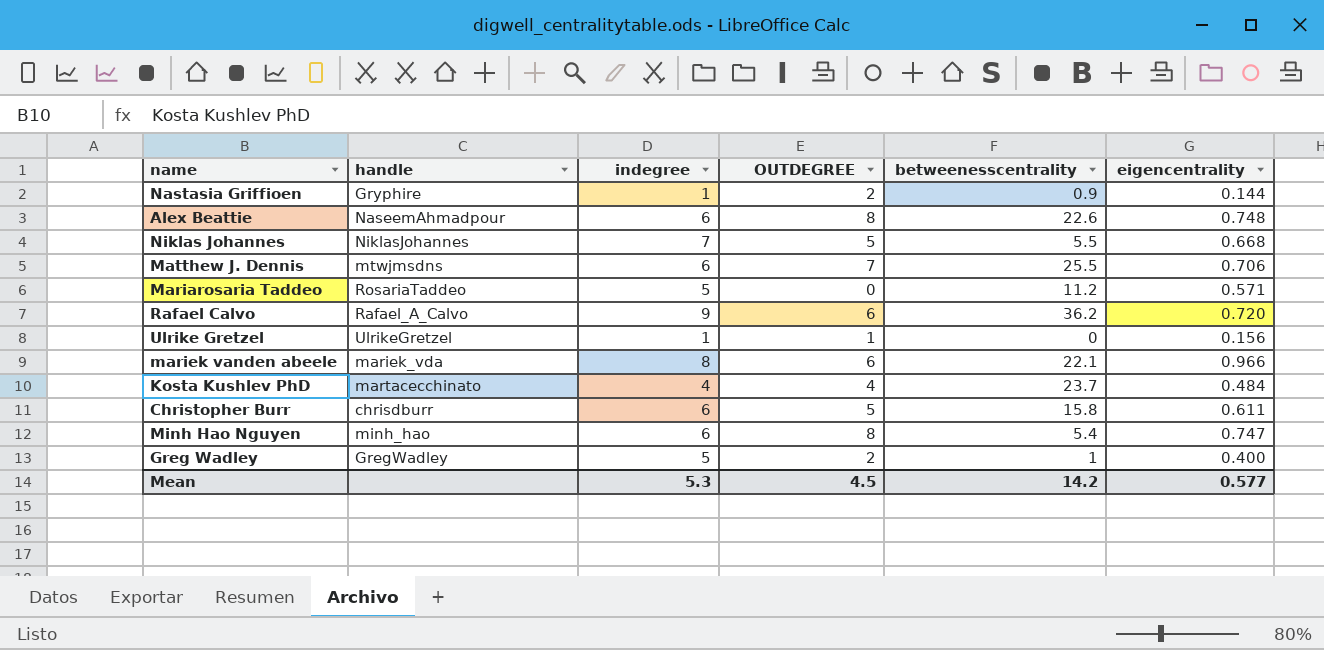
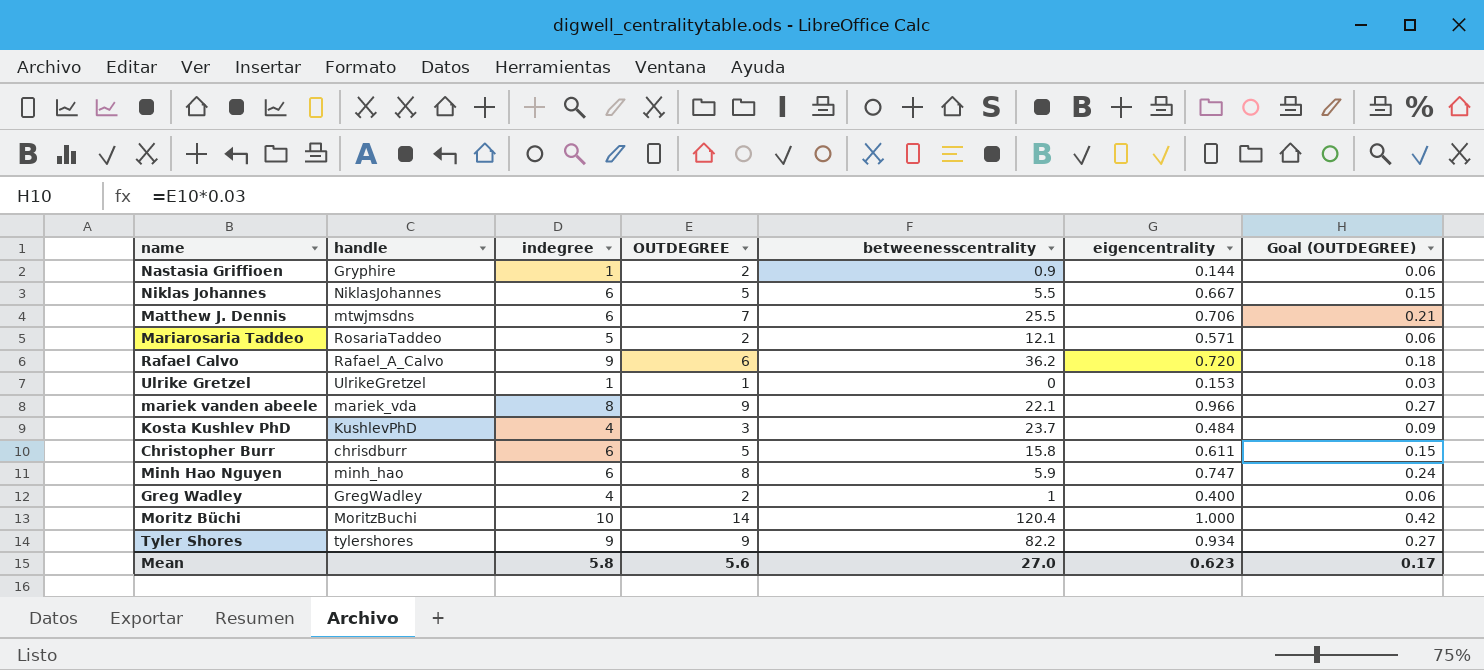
column Goal (OUTDEGREE) | formula: none -> [OUTDEGREE] * 0.03
row Alex Beattie: NaseemAhmadpour | 6 | 8 | 22.6 | 0.748 -> none
Niklas Johannes | indegree: 7 -> 6
Niklas Johannes | eigencentrality: 0.668 -> 0.667
Mariarosaria Taddeo | OUTDEGREE: 0 -> 2
Mariarosaria Taddeo | betweenesscentrality: 11.2 -> 12.1
Ulrike Gretzel | eigencentrality: 0.156 -> 0.153
mariek vanden abeele | OUTDEGREE: 6 -> 9
Kosta Kushlev PhD | handle: martacecchinato -> KushlevPhD
Kosta Kushlev PhD | OUTDEGREE: 4 -> 3
Minh Hao Nguyen | betweenesscentrality: 5.4 -> 5.9
Greg Wadley | indegree: 5 -> 4
row Moritz Büchi: none -> MoritzBuchi | 10 | 14 | 120.4 | 1.000 | 0.42
row Tyler Shores: none -> tylershores | 9 | 9 | 82.2 | 0.934 | 0.27
Mean | indegree: 5.3 -> 5.8
Mean | OUTDEGREE: 4.5 -> 5.6
Mean | betweenesscentrality: 14.2 -> 27.0
Mean | eigencentrality: 0.577 -> 0.623

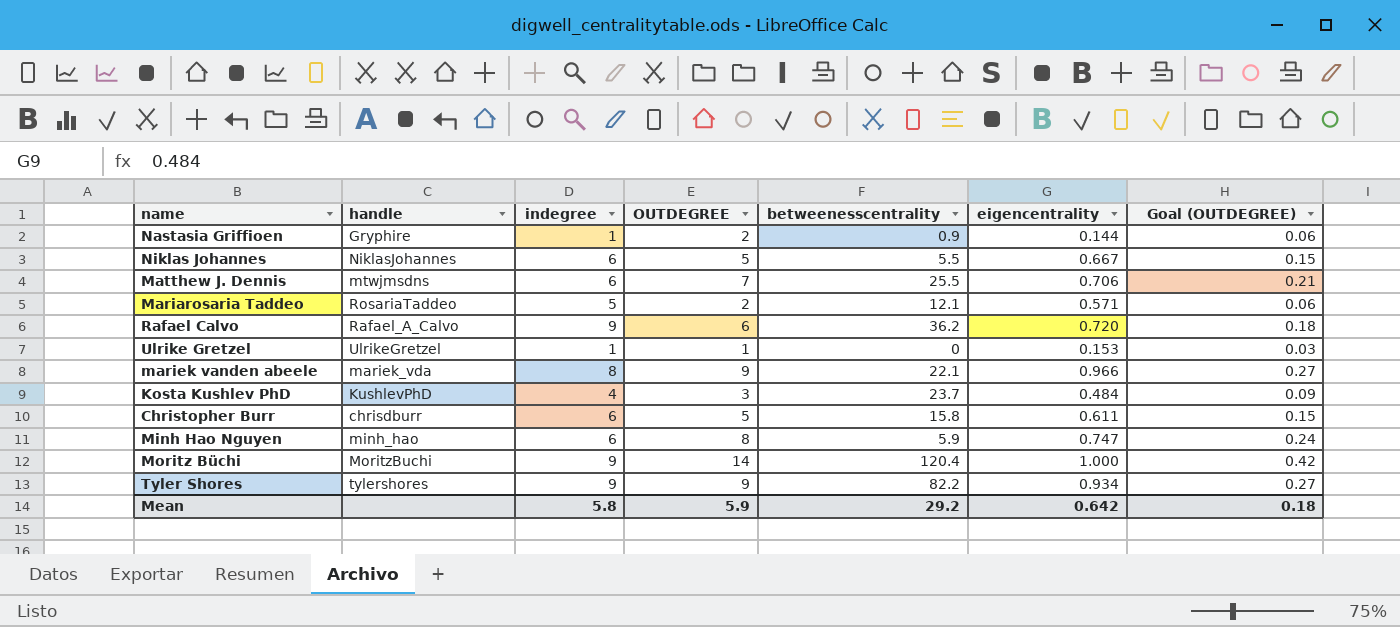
row Greg Wadley: GregWadley | 4 | 2 | 1 | 0.400 | 0.06 -> none
Moritz Büchi | indegree: 10 -> 9
Mean | OUTDEGREE: 5.6 -> 5.9
Mean | betweenesscentrality: 27.0 -> 29.2
Mean | eigencentrality: 0.623 -> 0.642
Mean | Goal (OUTDEGREE): 0.17 -> 0.18

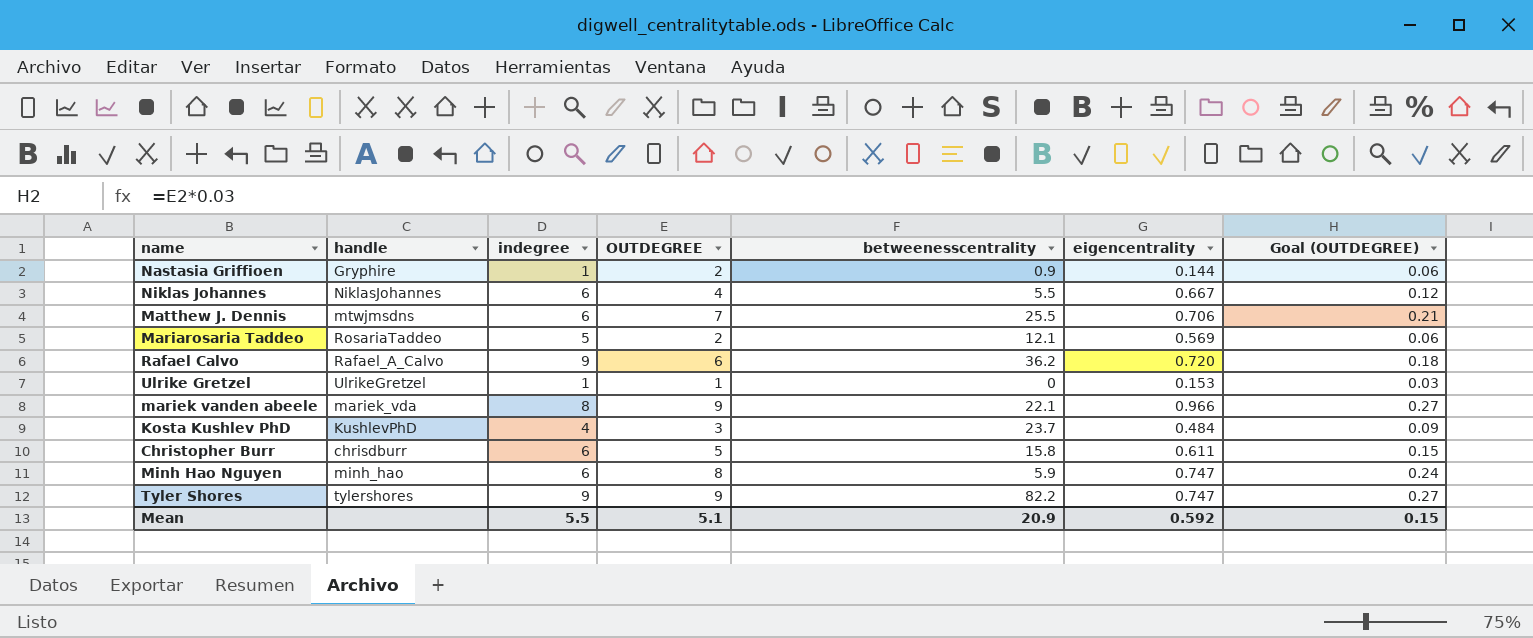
row Moritz Büchi: MoritzBuchi | 9 | 14 | 120.4 | 1.000 | 0.42 -> none
Niklas Johannes | OUTDEGREE: 5 -> 4
Niklas Johannes | Goal (OUTDEGREE): 0.15 -> 0.12
Mariarosaria Taddeo | eigencentrality: 0.571 -> 0.569
Tyler Shores | eigencentrality: 0.934 -> 0.747
Mean | indegree: 5.8 -> 5.5
Mean | OUTDEGREE: 5.9 -> 5.1
Mean | betweenesscentrality: 29.2 -> 20.9
Mean | eigencentrality: 0.642 -> 0.592
Mean | Goal (OUTDEGREE): 0.18 -> 0.15

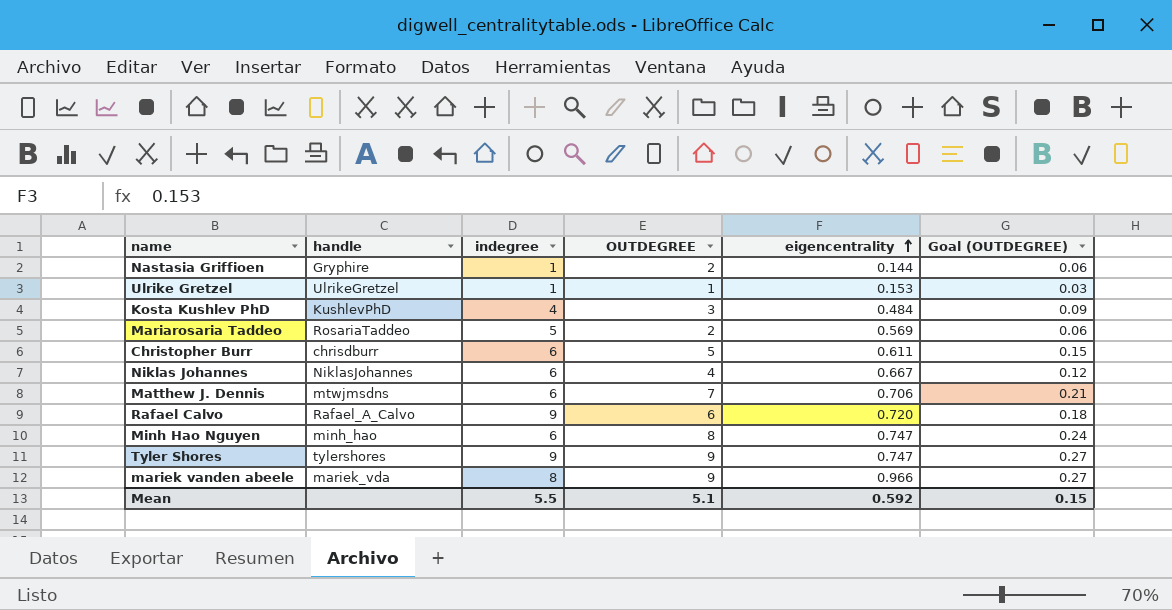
row order: none -> eigencentrality ascending
column betweenesscentrality | position: 5 -> none

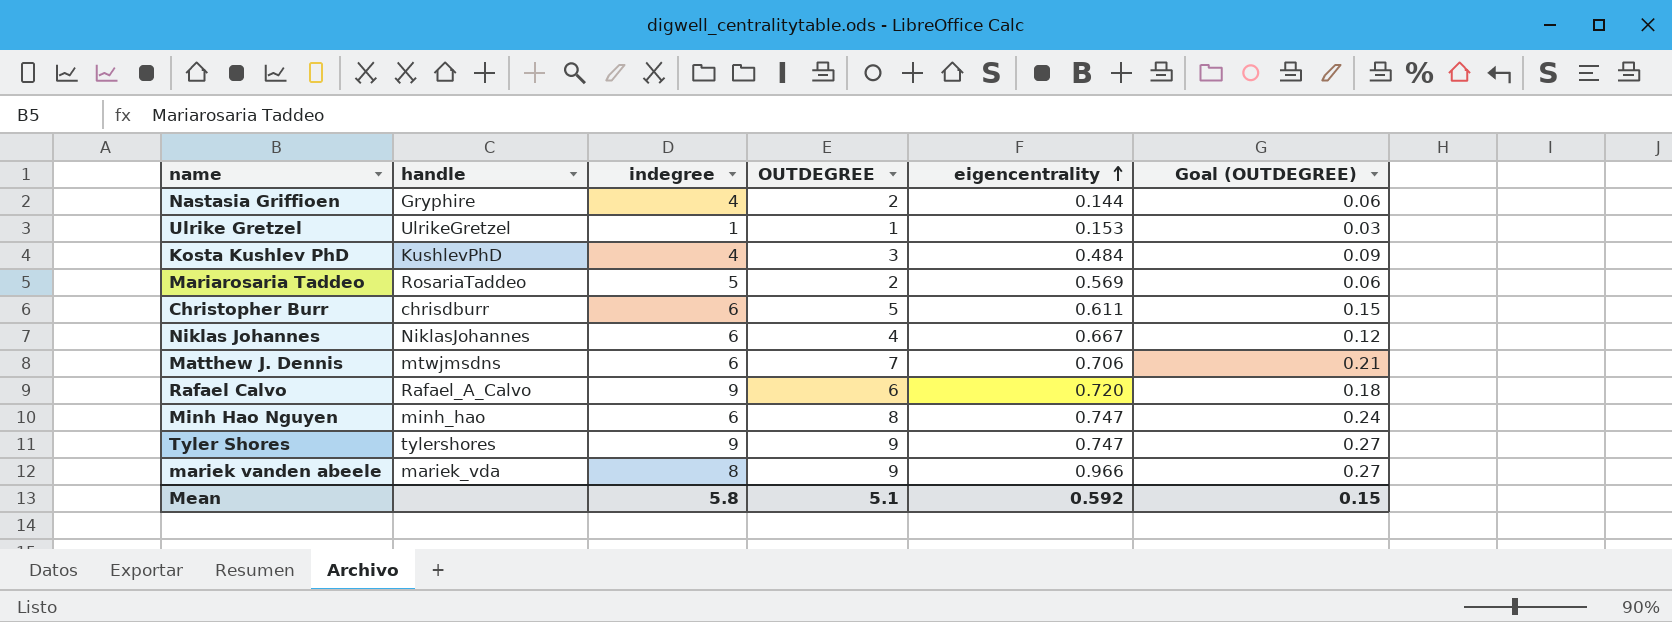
Nastasia Griffioen | indegree: 1 -> 4
Mean | indegree: 5.5 -> 5.8

